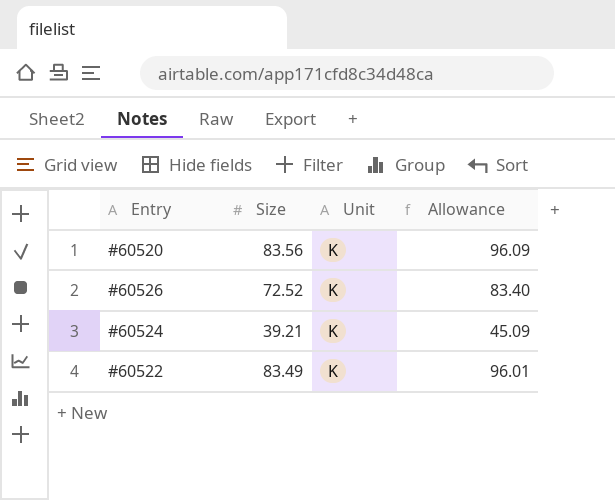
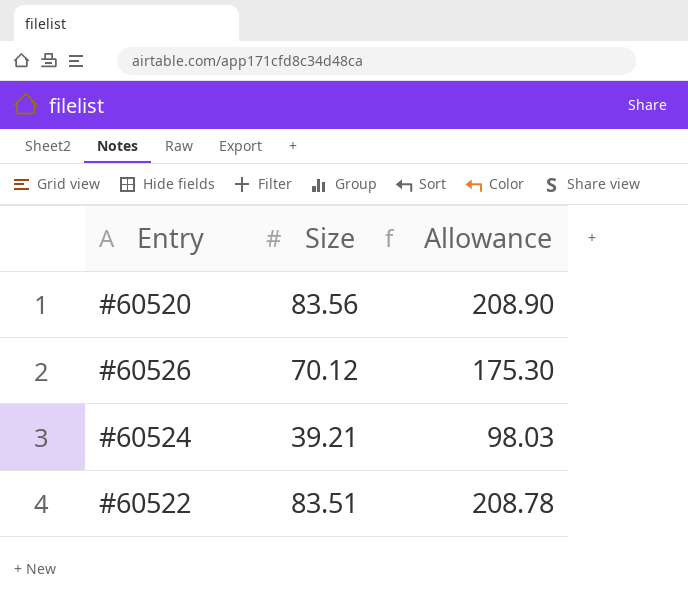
column Unit | position: 3 -> none
column Allowance | formula: [Size] * 1.15 -> [Size] * 2.5
#60526 | Size: 72.52 -> 70.12
#60522 | Size: 83.49 -> 83.51

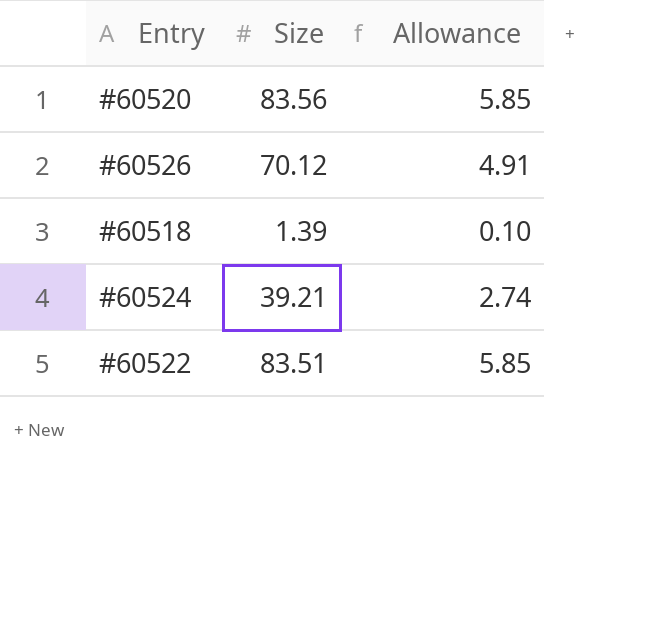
column Allowance | formula: [Size] * 2.5 -> [Size] * 0.07
row #60518: none -> 1.39 | 0.10

